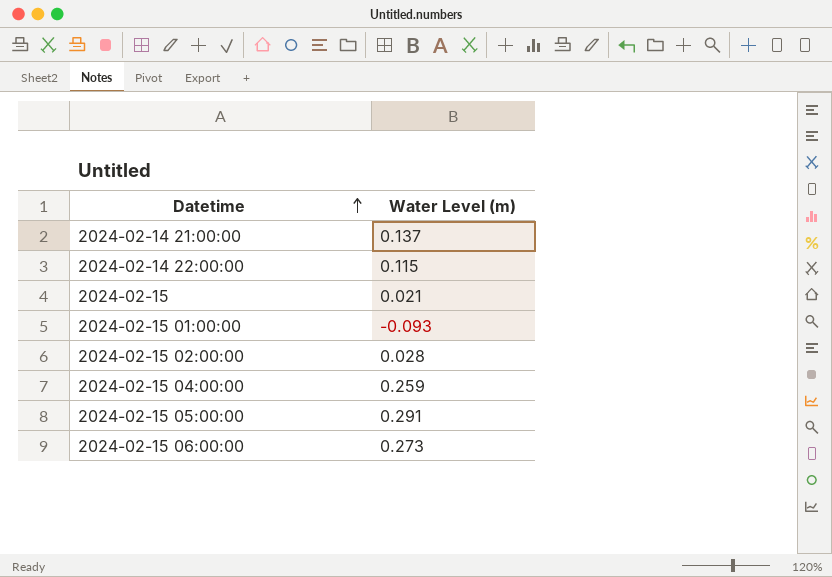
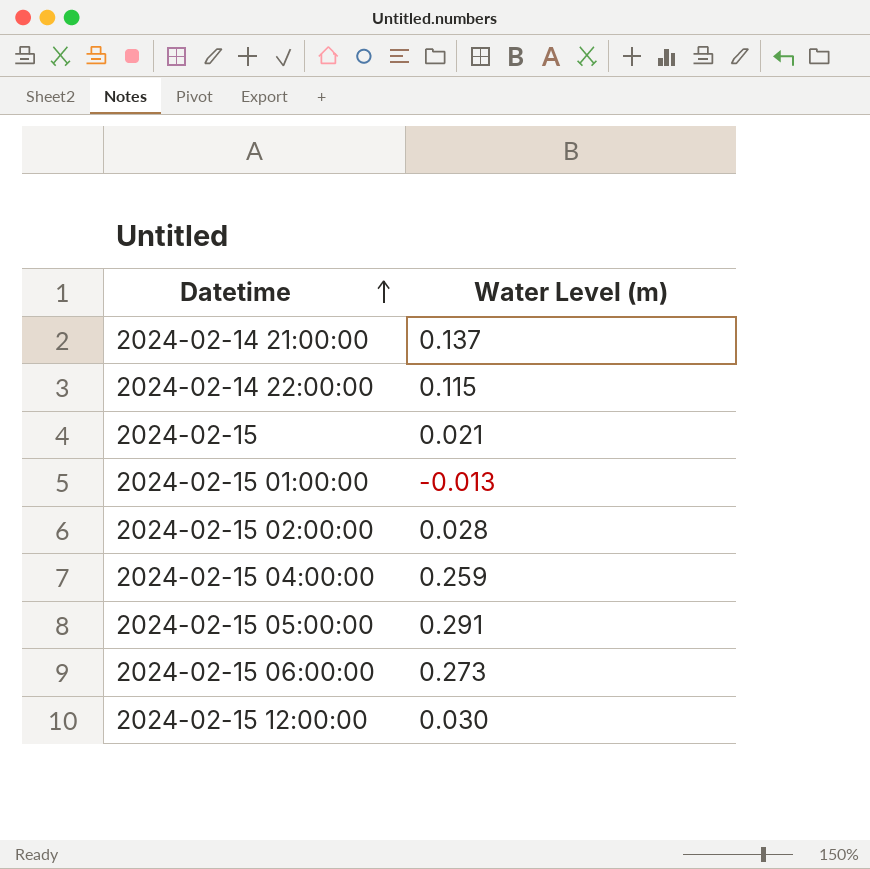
2024-02-15 01:00:00 | Water Level (m): -0.093 -> -0.013
row 2024-02-15 12:00:00: none -> 0.030

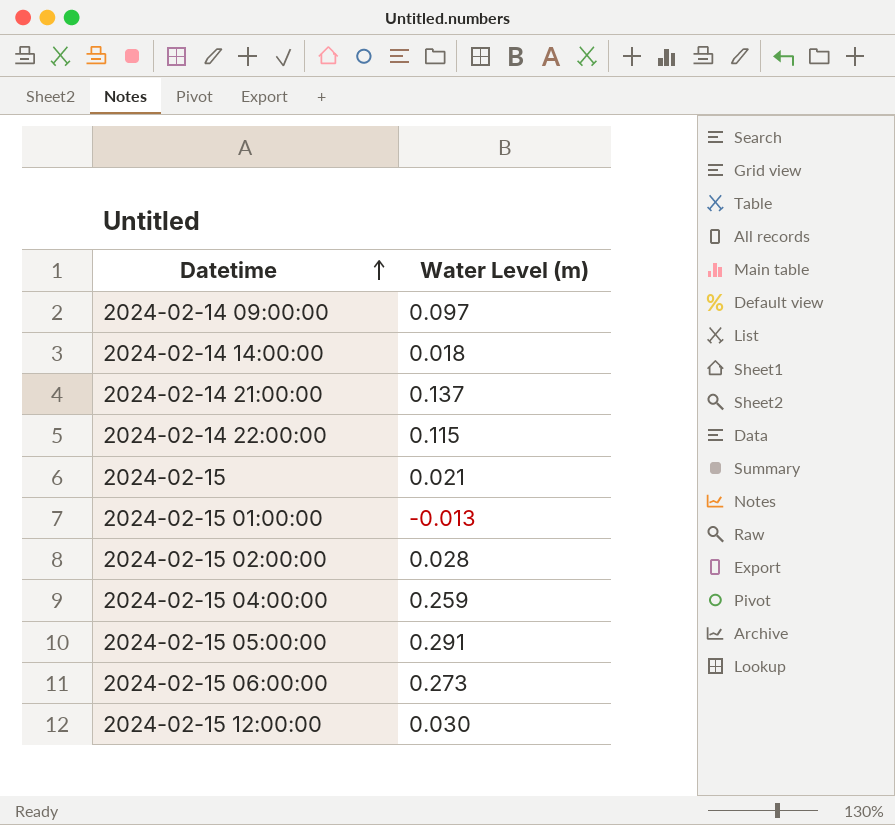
row 2024-02-14 09:00:00: none -> 0.097
row 2024-02-14 14:00:00: none -> 0.018

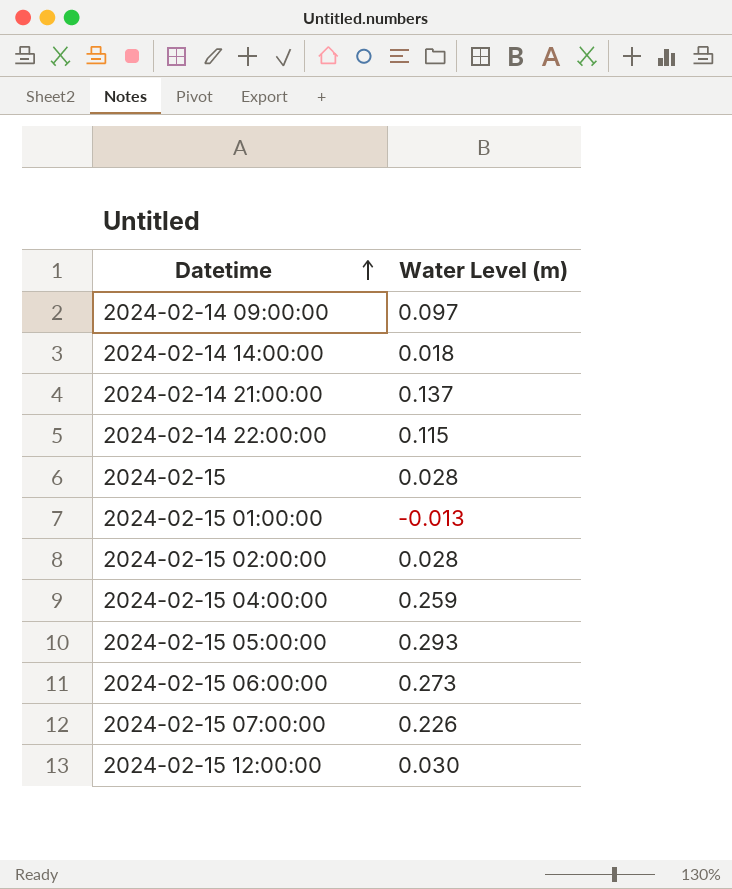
2024-02-15 | Water Level (m): 0.021 -> 0.028
2024-02-15 05:00:00 | Water Level (m): 0.291 -> 0.293
row 2024-02-15 07:00:00: none -> 0.226

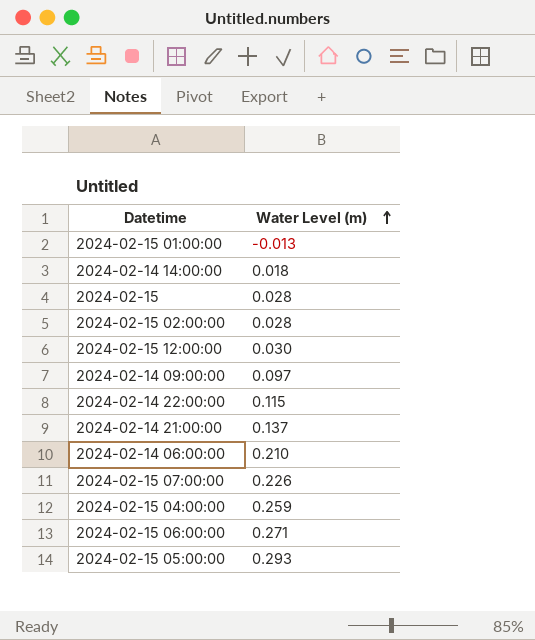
row order: Datetime ascending -> Water Level (m) ascending
row 2024-02-14 06:00:00: none -> 0.210
2024-02-15 06:00:00 | Water Level (m): 0.273 -> 0.271

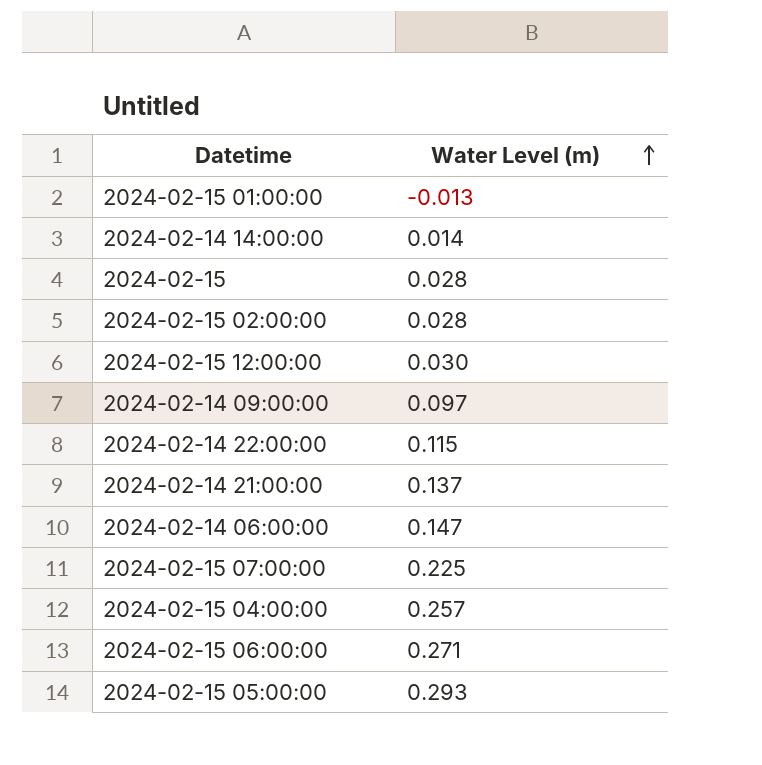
2024-02-14 14:00:00 | Water Level (m): 0.018 -> 0.014
2024-02-14 06:00:00 | Water Level (m): 0.210 -> 0.147
2024-02-15 07:00:00 | Water Level (m): 0.226 -> 0.225
2024-02-15 04:00:00 | Water Level (m): 0.259 -> 0.257

